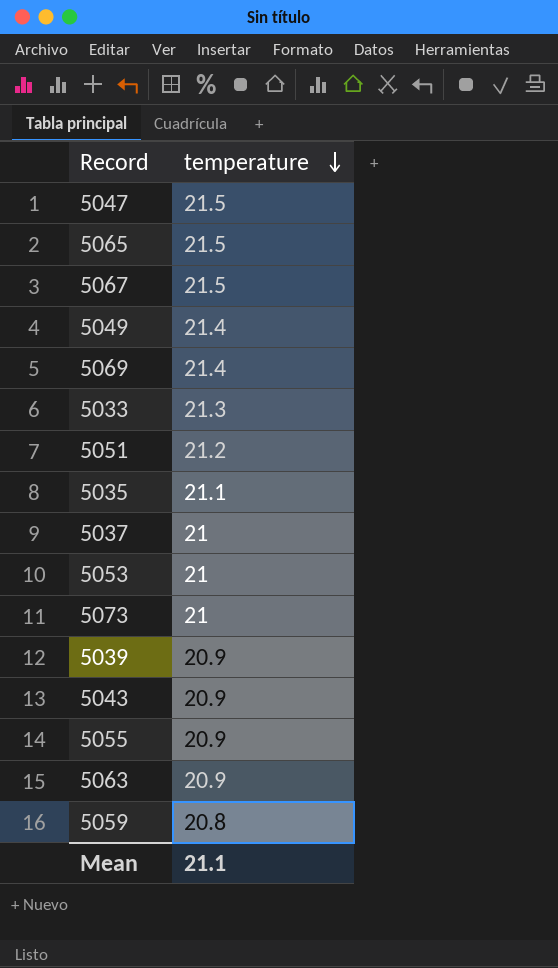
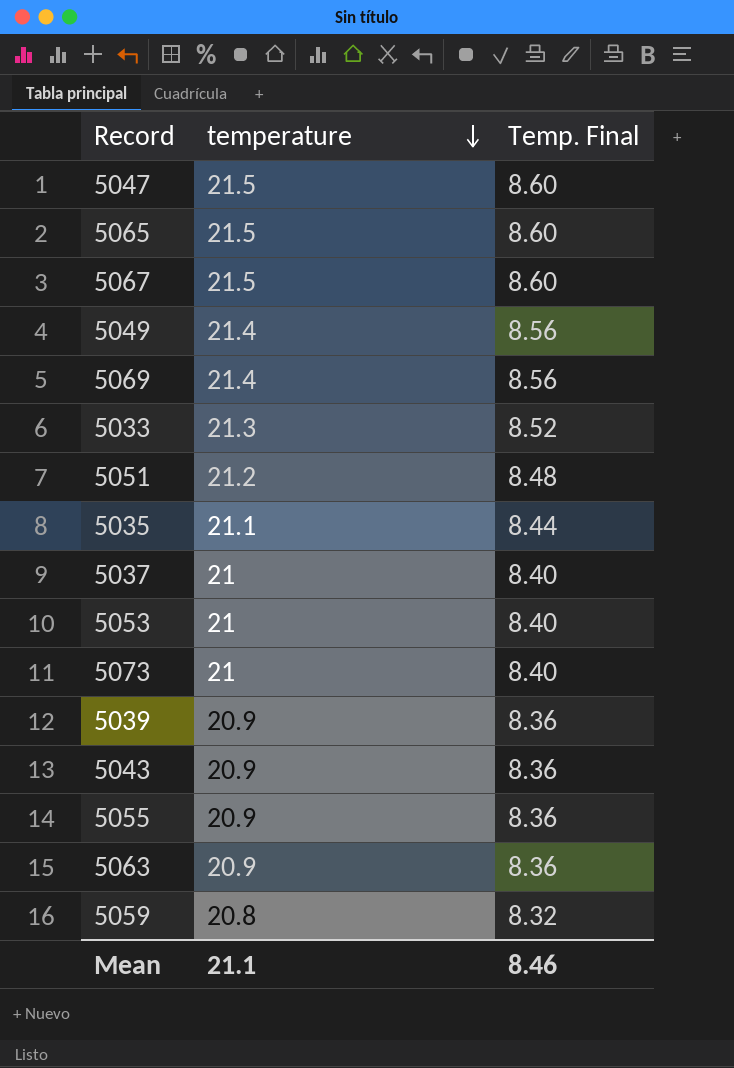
column Temp. Final | formula: none -> [temperature] * 0.4

